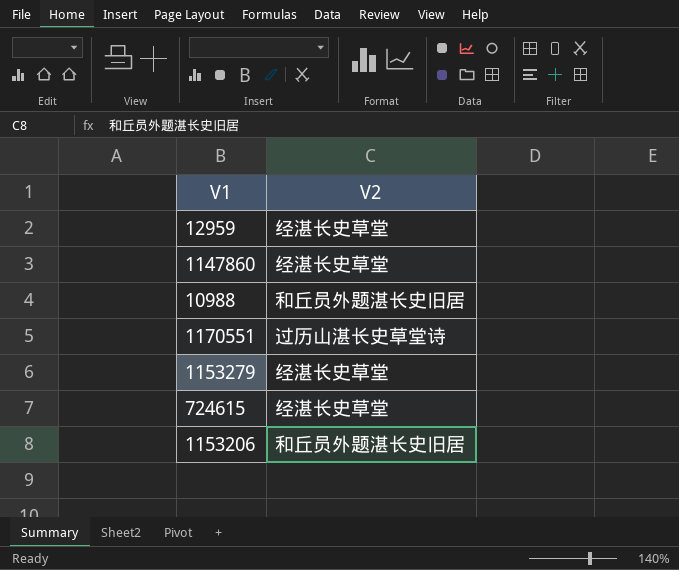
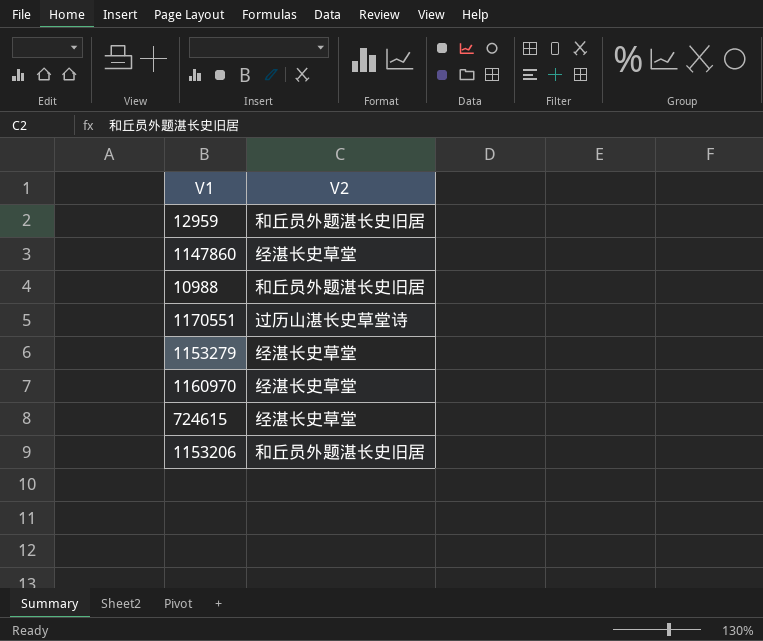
12959 | V2: 经湛长史草堂 -> 和丘员外题湛长史旧居
row 1160970: none -> 经湛长史草堂

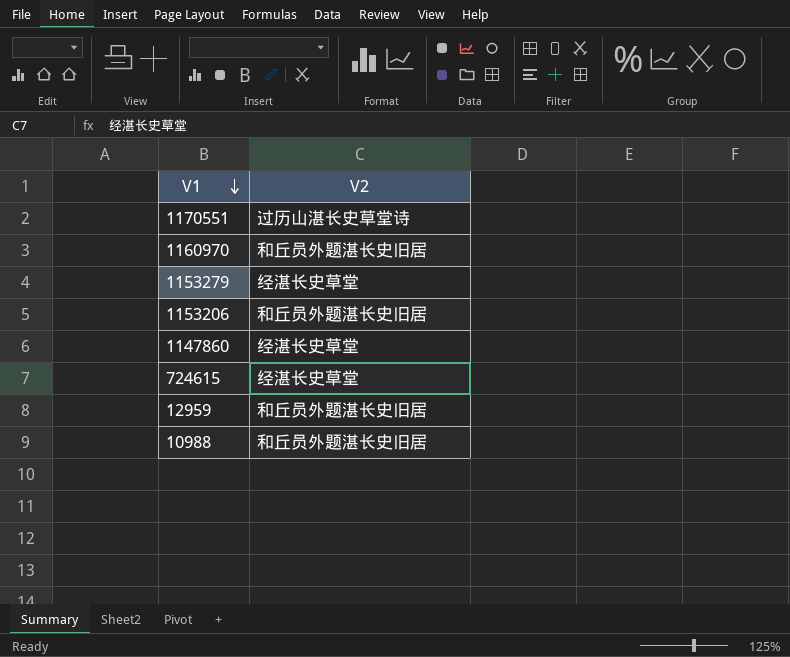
row order: none -> V1 descending
1160970 | V2: 经湛长史草堂 -> 和丘员外题湛长史旧居

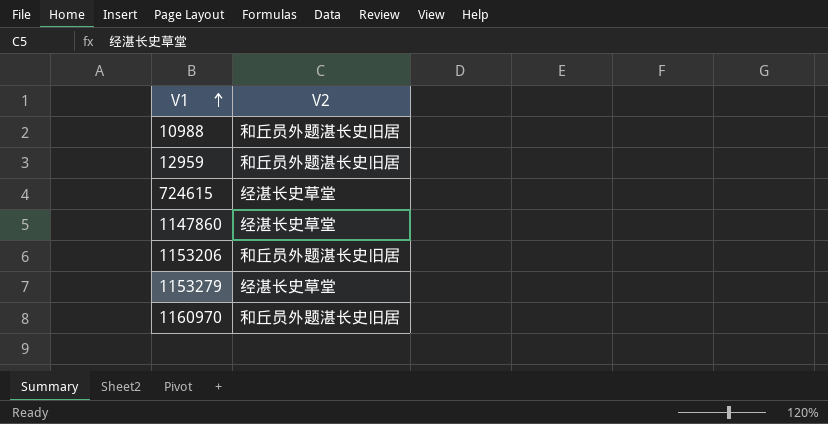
row order: V1 descending -> V1 ascending
row 1170551: 过历山湛长史草堂诗 -> none

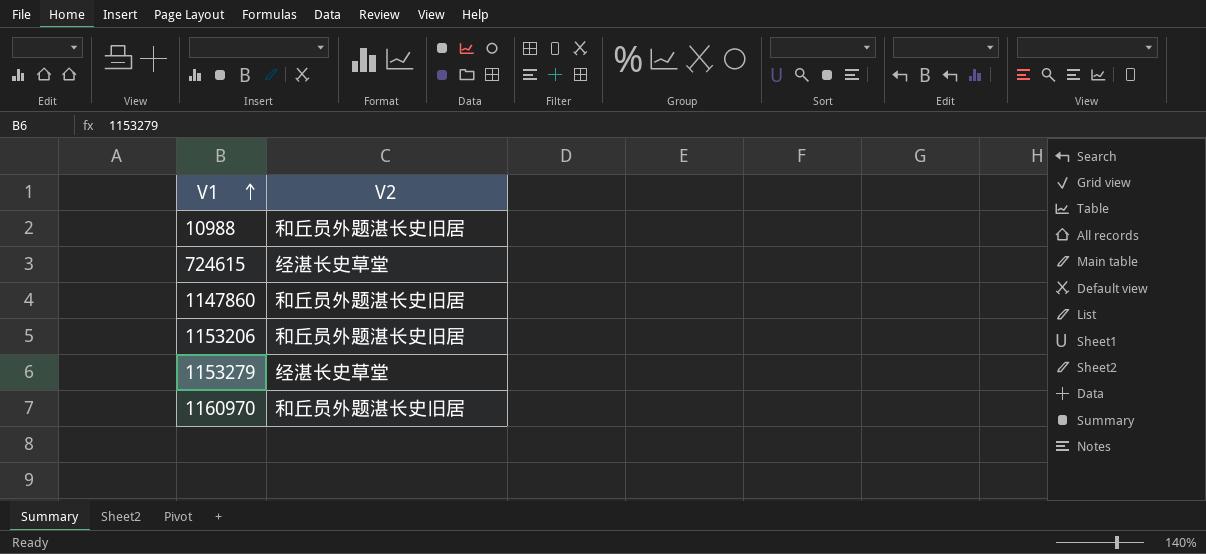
row 12959: 和丘员外题湛长史旧居 -> none
1147860 | V2: 经湛长史草堂 -> 和丘员外题湛长史旧居

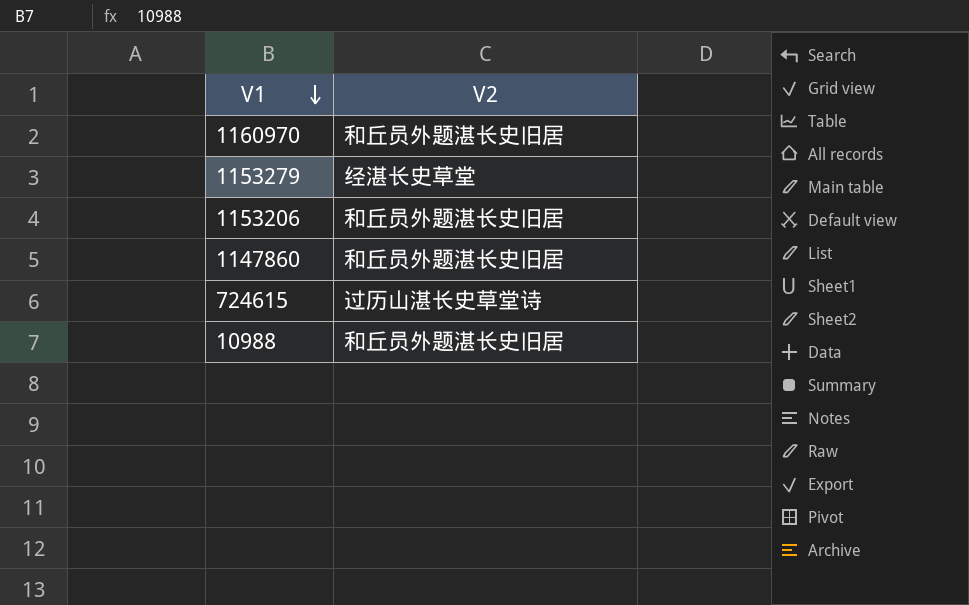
row order: V1 ascending -> V1 descending
724615 | V2: 经湛长史草堂 -> 过历山湛长史草堂诗

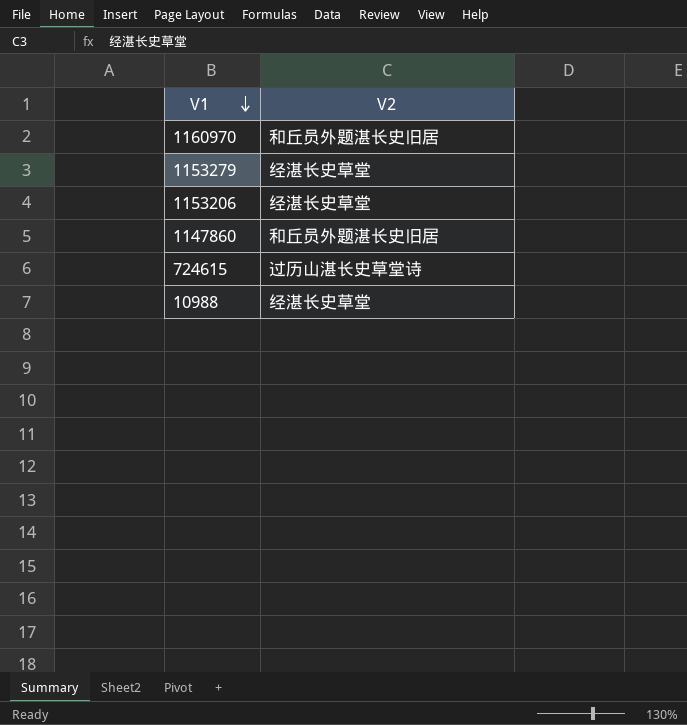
1153206 | V2: 和丘员外题湛长史旧居 -> 经湛长史草堂
10988 | V2: 和丘员外题湛长史旧居 -> 经湛长史草堂

